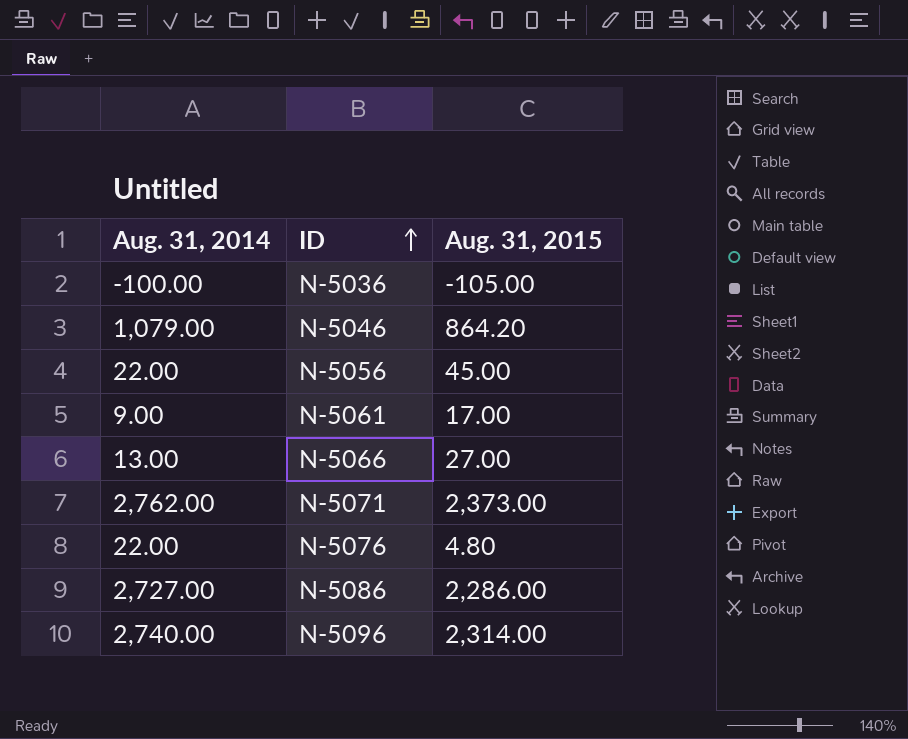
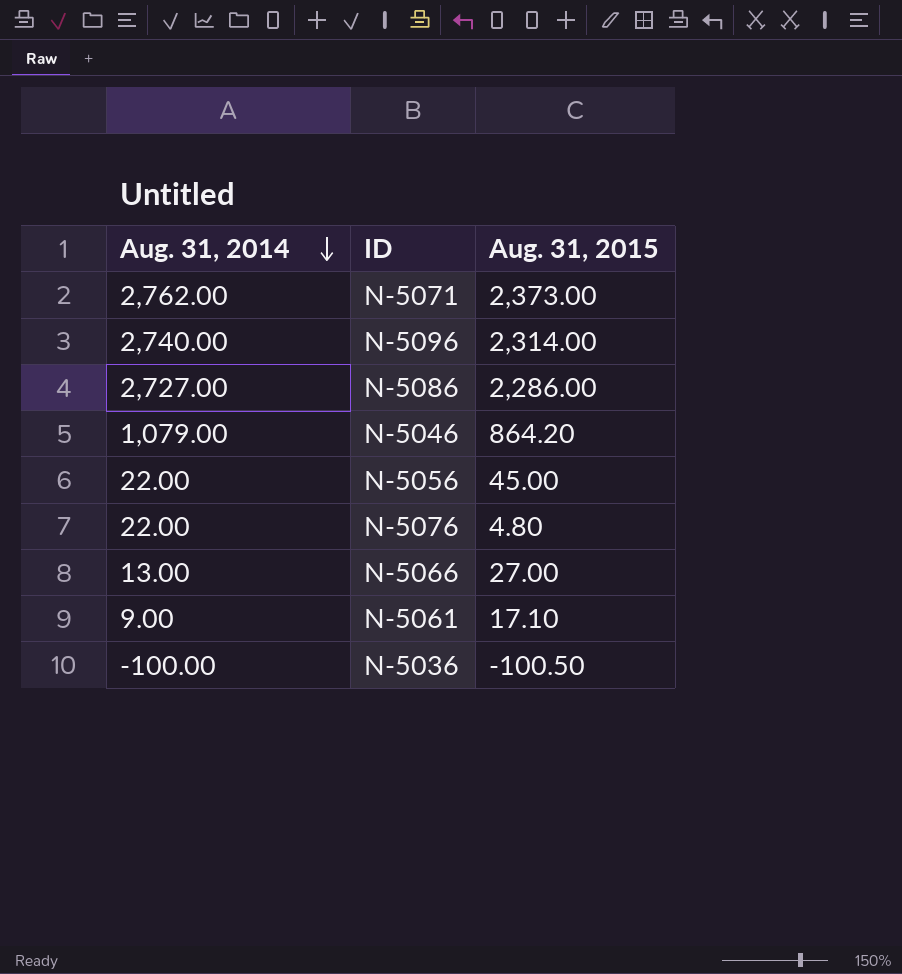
row order: ID ascending -> Aug. 31, 2014 descending
N-5061 | Aug. 31, 2015: 17.00 -> 17.10
N-5036 | Aug. 31, 2015: -105.00 -> -100.50

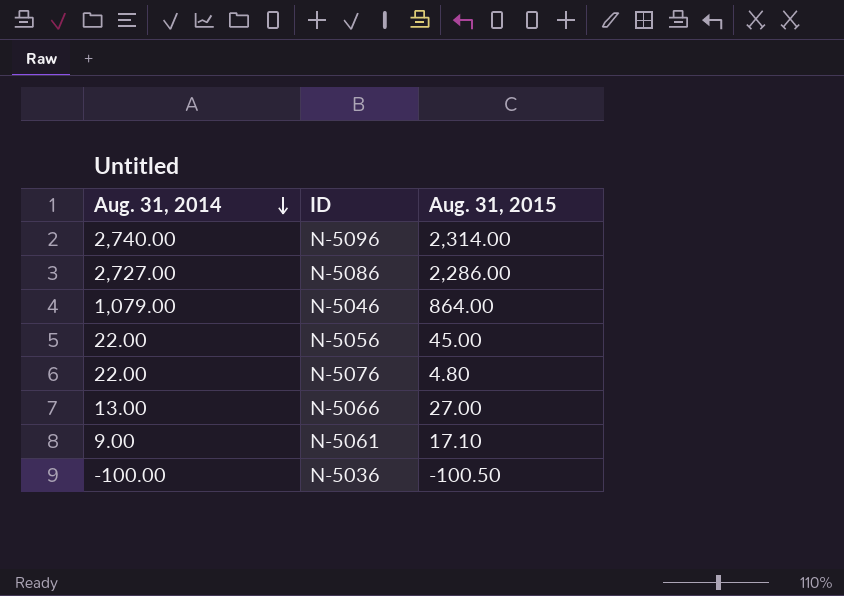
row N-5071: 2,762.00 | 2,373.00 -> none
N-5046 | Aug. 31, 2015: 864.20 -> 864.00

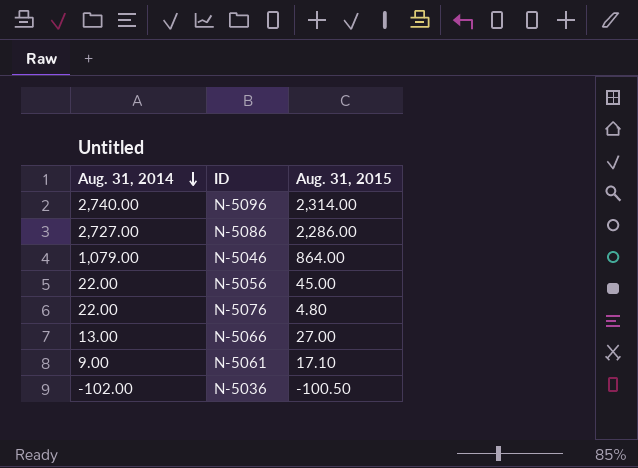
N-5036 | Aug. 31, 2014: -100.00 -> -102.00

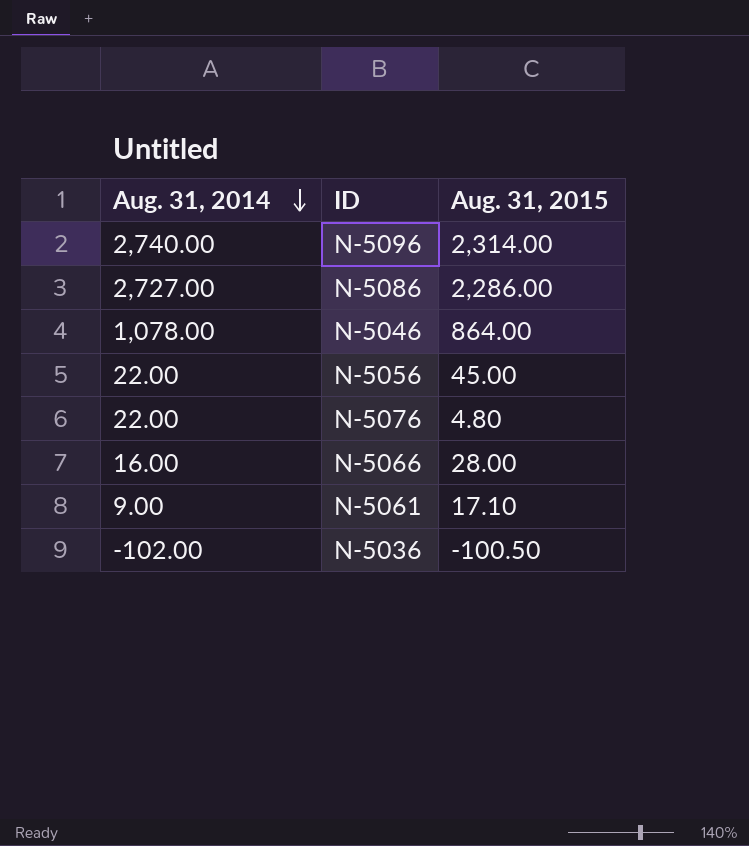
N-5046 | Aug. 31, 2014: 1,079.00 -> 1,078.00
N-5066 | Aug. 31, 2014: 13.00 -> 16.00
N-5066 | Aug. 31, 2015: 27.00 -> 28.00

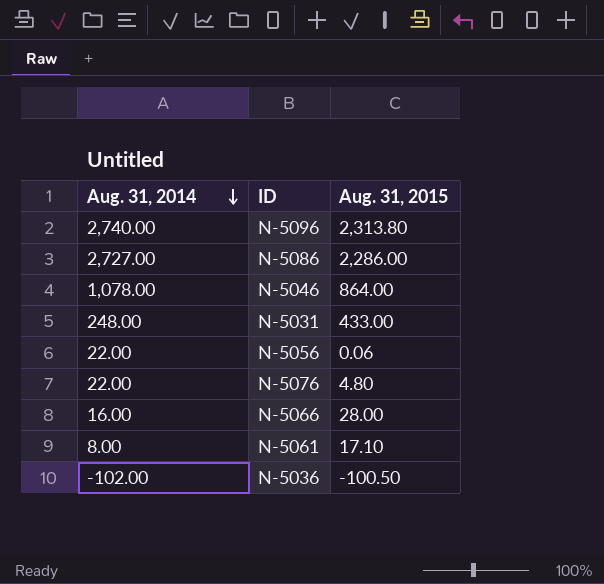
N-5096 | Aug. 31, 2015: 2,314.00 -> 2,313.80
row N-5031: none -> 248.00 | 433.00
N-5056 | Aug. 31, 2015: 45.00 -> 0.06
N-5061 | Aug. 31, 2014: 9.00 -> 8.00

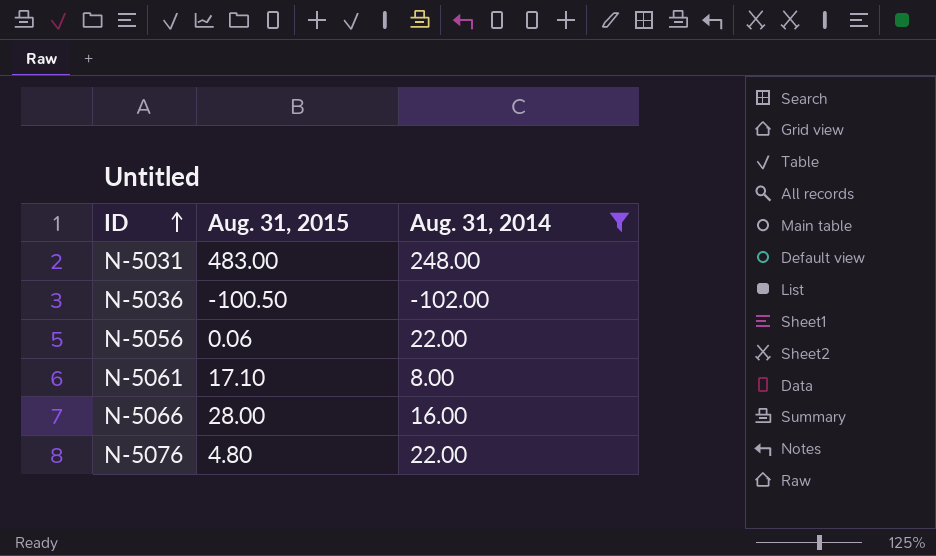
filter: none -> Aug. 31, 2014 <= 248.00
row order: Aug. 31, 2014 descending -> ID ascending
column Aug. 31, 2014 | position: 1 -> 3
N-5031 | Aug. 31, 2015: 433.00 -> 483.00

